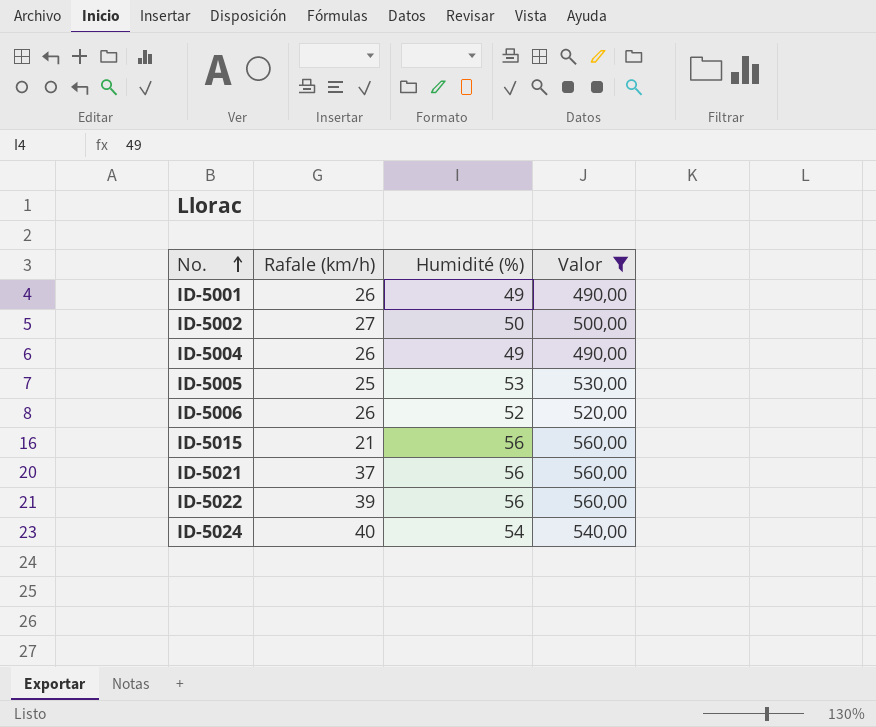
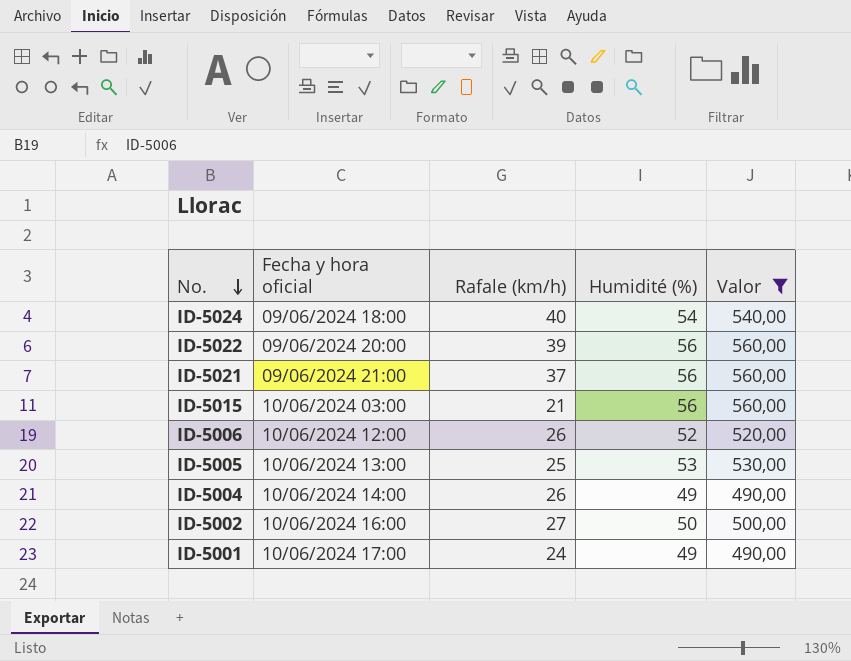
row order: No. ascending -> No. descending
column Fecha y hora oficial | position: none -> 2
ID-5001 | Rafale (km/h): 26 -> 24

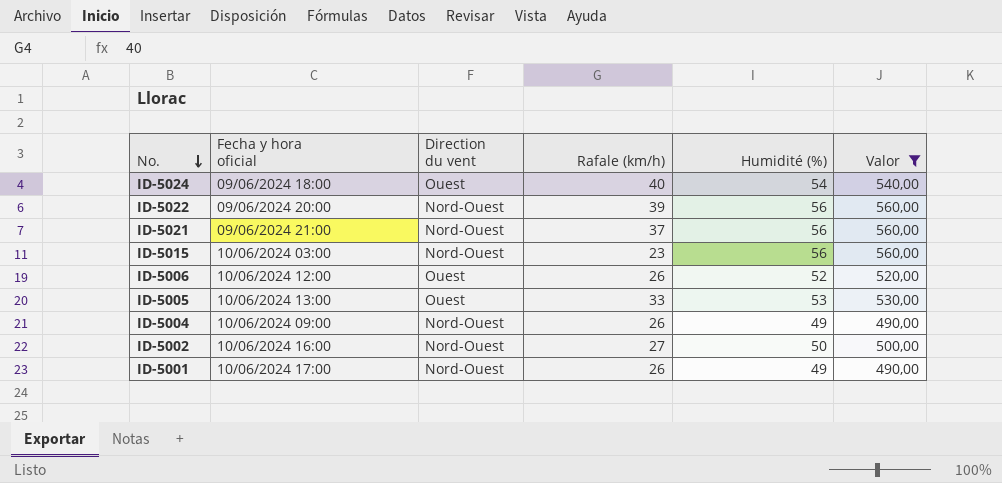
column Direction du vent | position: none -> 3
ID-5015 | Rafale (km/h): 21 -> 23
ID-5005 | Rafale (km/h): 25 -> 33
ID-5004 | Fecha y hora oficial: 10/06/2024 14:00 -> 10/06/2024 09:00
ID-5001 | Rafale (km/h): 24 -> 26

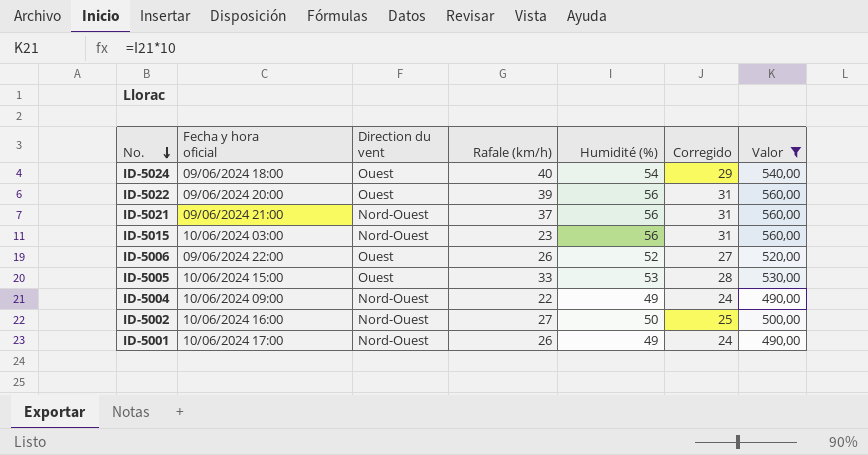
column Corregido | formula: none -> [Humidité (%)] - 25
ID-5022 | Direction du vent: Nord-Ouest -> Ouest
ID-5006 | Fecha y hora oficial: 10/06/2024 12:00 -> 09/06/2024 22:00
ID-5005 | Fecha y hora oficial: 10/06/2024 13:00 -> 10/06/2024 15:00
ID-5004 | Rafale (km/h): 26 -> 22

